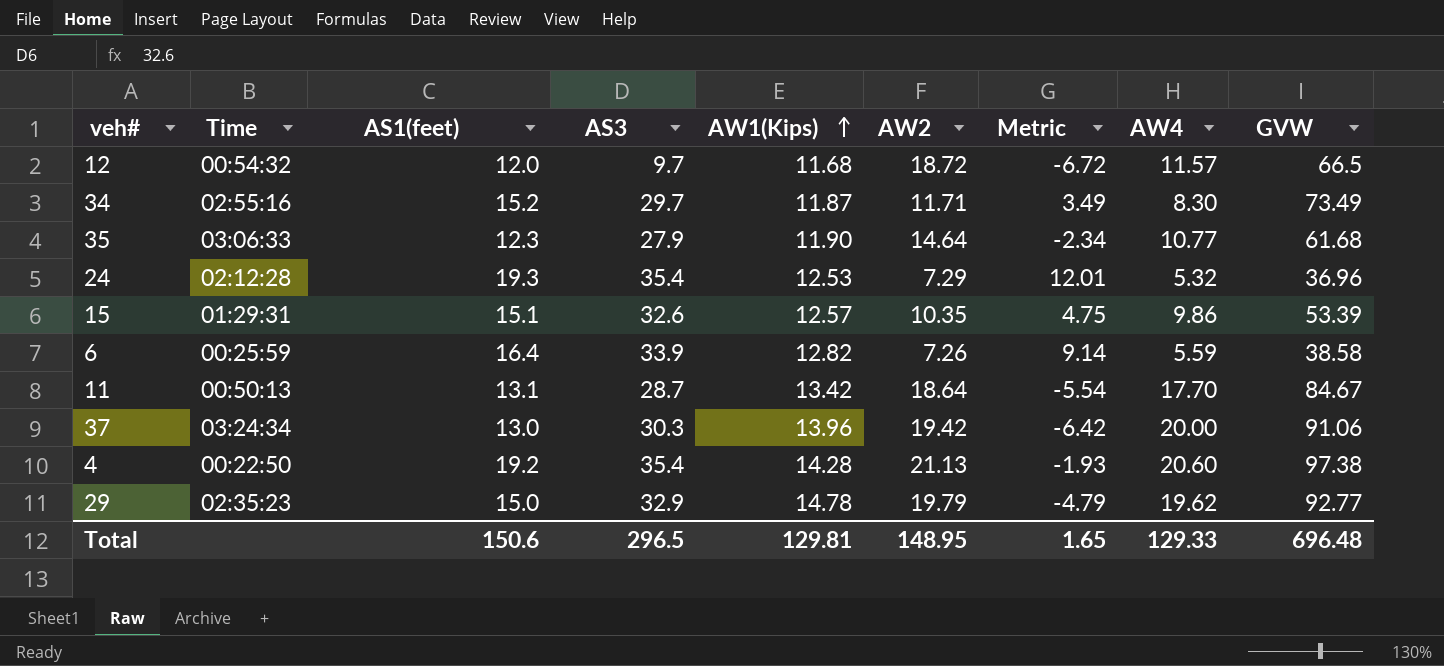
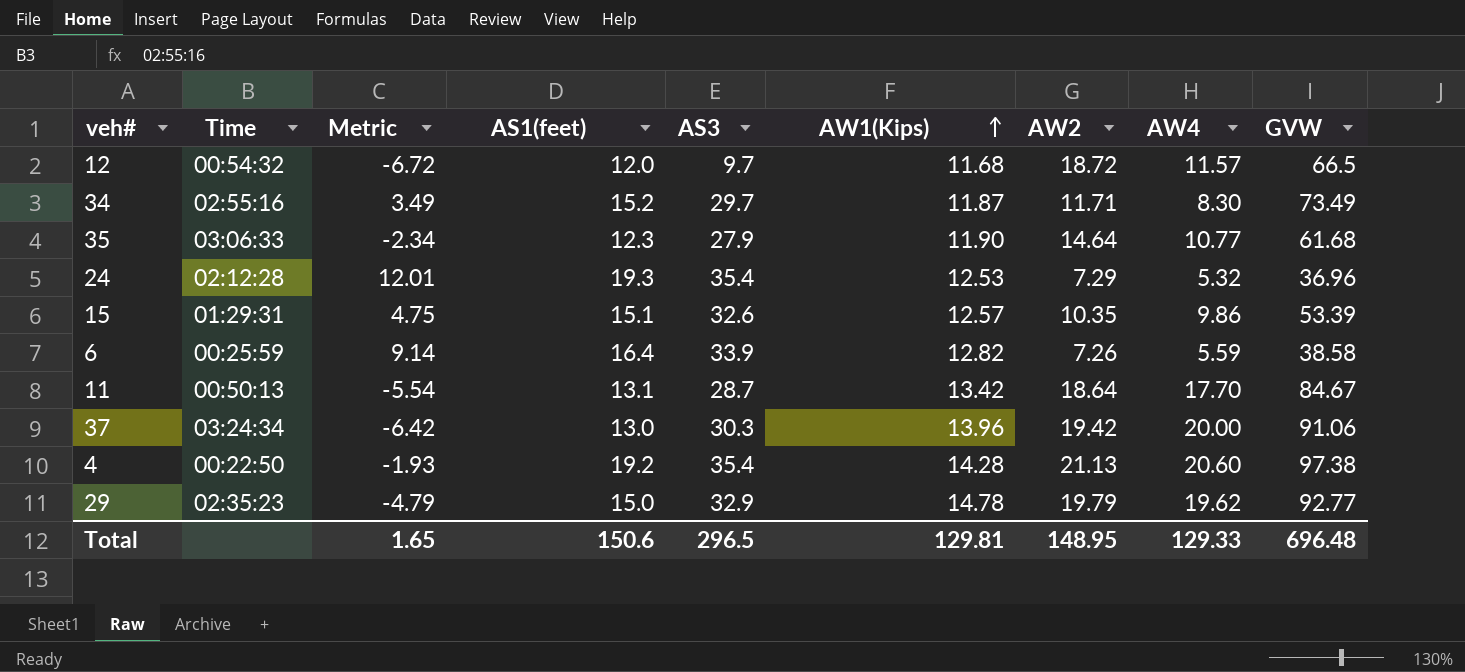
column Metric | position: 7 -> 3

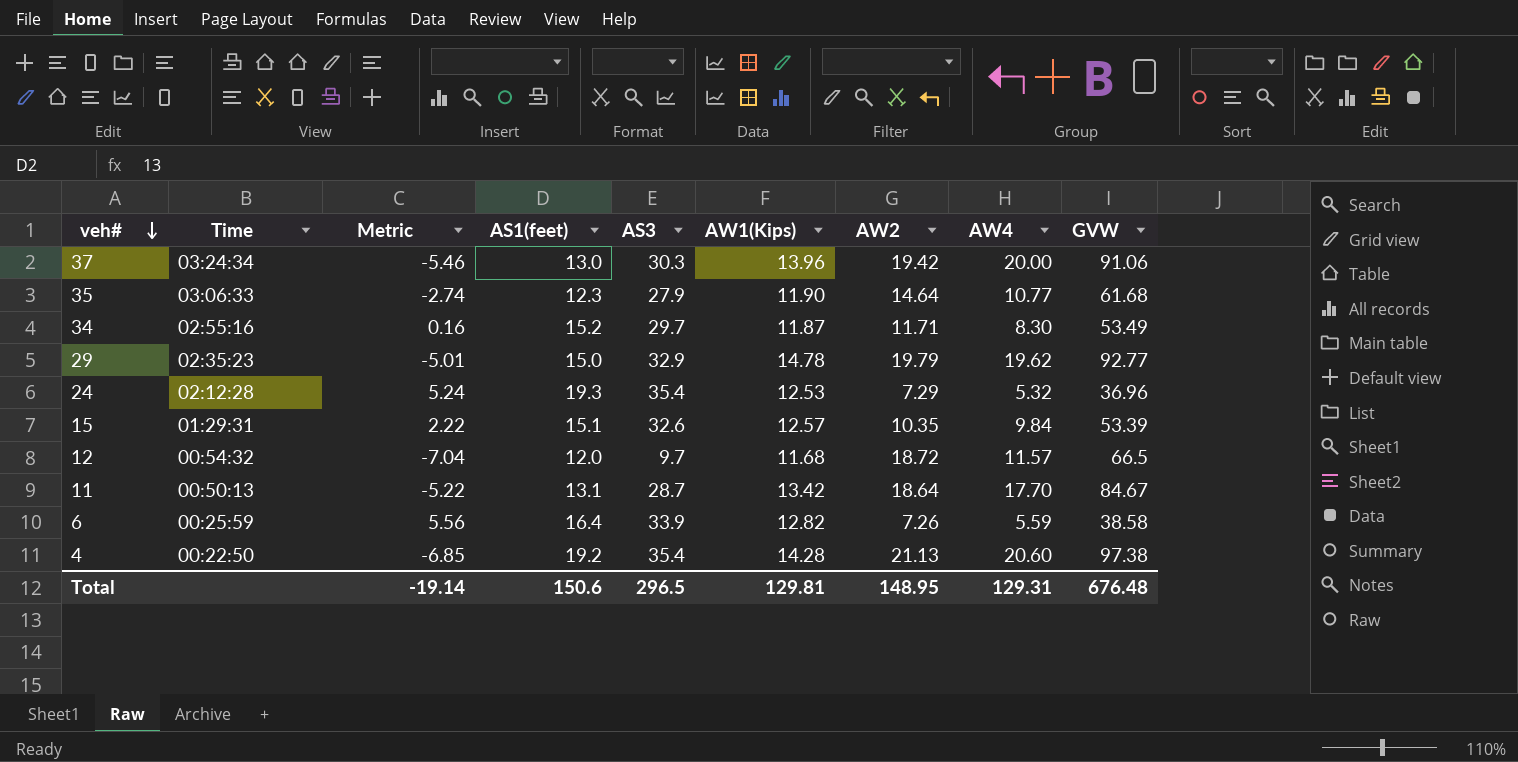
row order: AW1(Kips) ascending -> veh# descending
column Metric | formula: [AS1(feet)] - [AW2] -> [AW1(Kips)] - [AW2]
34 | GVW: 73.49 -> 53.49
15 | AW4: 9.86 -> 9.84
Total | Metric: 1.65 -> -19.14
Total | AW4: 129.33 -> 129.31
Total | GVW: 696.48 -> 676.48

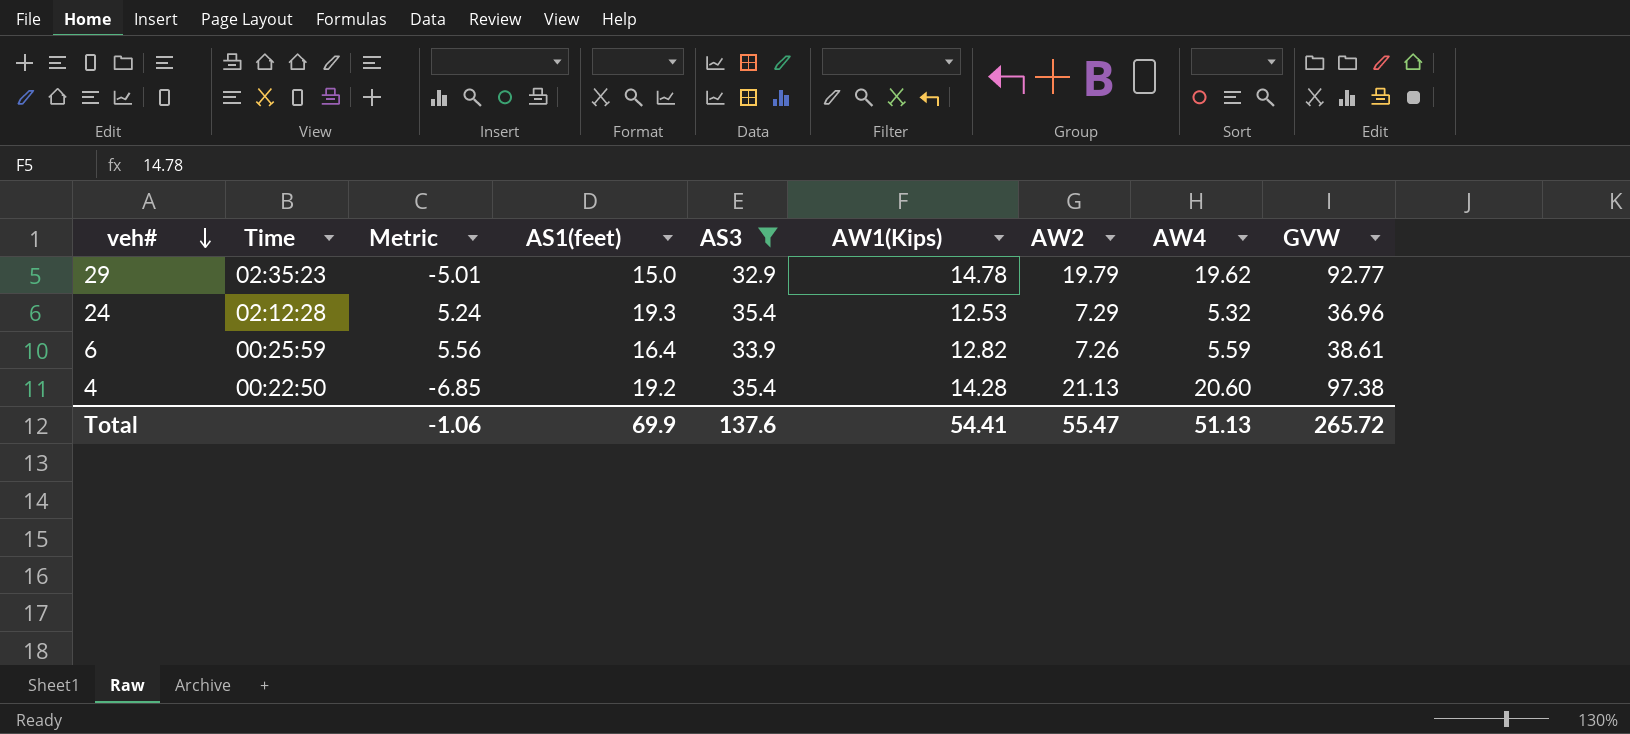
filter: none -> AS3 >= 32.9
6 | GVW: 38.58 -> 38.61
Total | Metric: -19.14 -> -1.06
Total | AS1(feet): 150.6 -> 69.9
Total | AS3: 296.5 -> 137.6
Total | AW1(Kips): 129.81 -> 54.41
Total | AW2: 148.95 -> 55.47
Total | AW4: 129.31 -> 51.13
Total | GVW: 676.48 -> 265.72

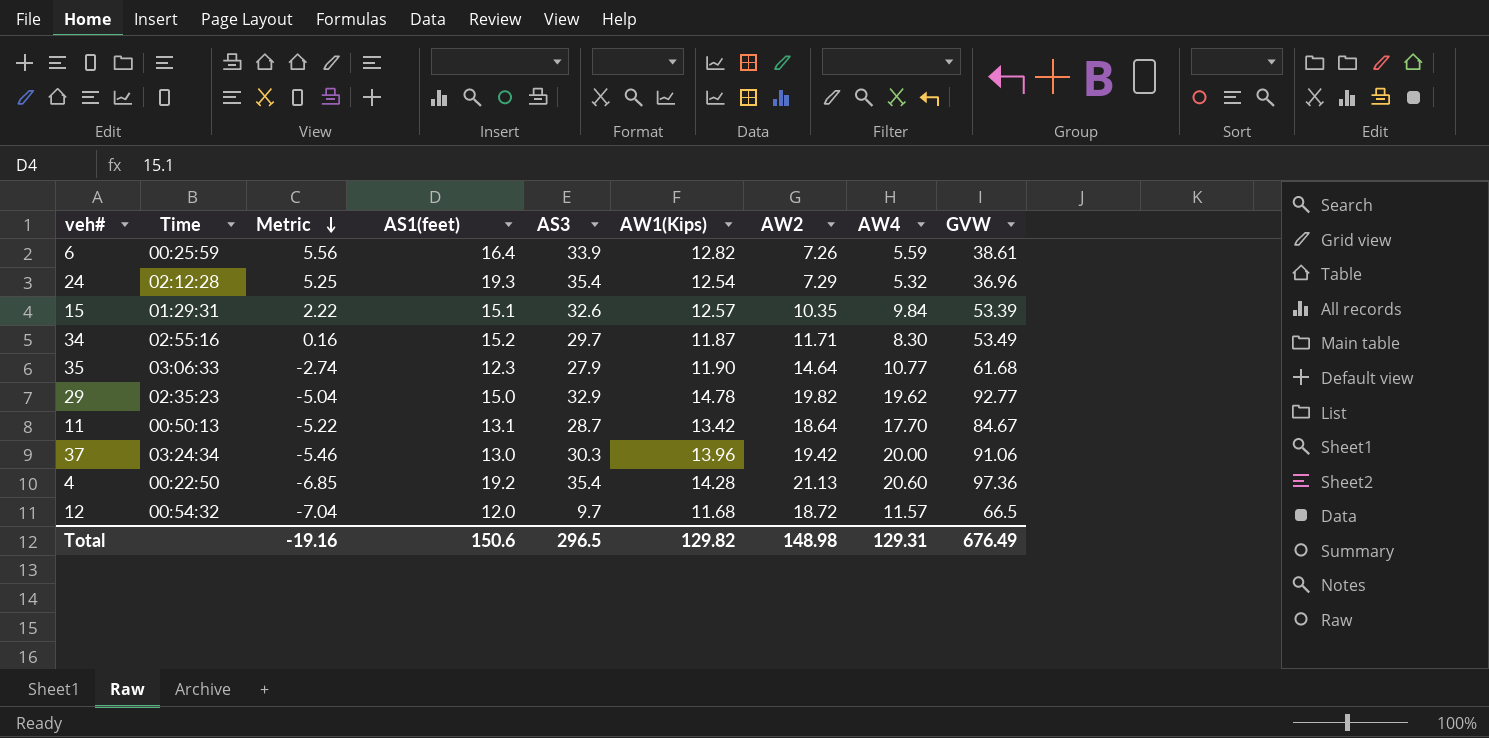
filter: AS3 >= 32.9 -> none
row order: veh# descending -> Metric descending
24 | Metric: 5.24 -> 5.25
24 | AW1(Kips): 12.53 -> 12.54
29 | Metric: -5.01 -> -5.04
29 | AW2: 19.79 -> 19.82
4 | GVW: 97.38 -> 97.36
Total | Metric: -1.06 -> -19.16
Total | AS1(feet): 69.9 -> 150.6
Total | AS3: 137.6 -> 296.5
Total | AW1(Kips): 54.41 -> 129.82
Total | AW2: 55.47 -> 148.98
Total | AW4: 51.13 -> 129.31
Total | GVW: 265.72 -> 676.49

